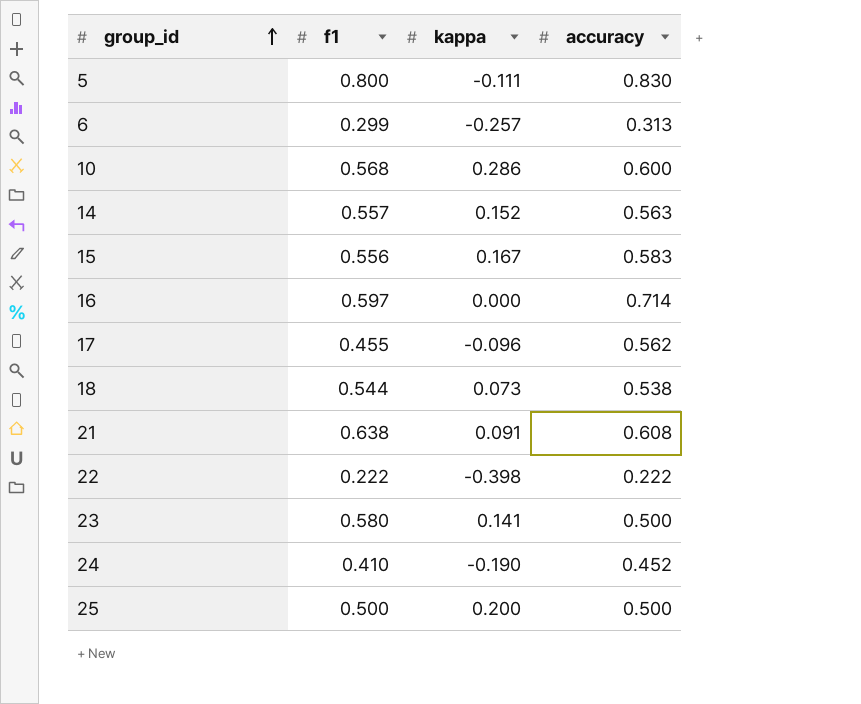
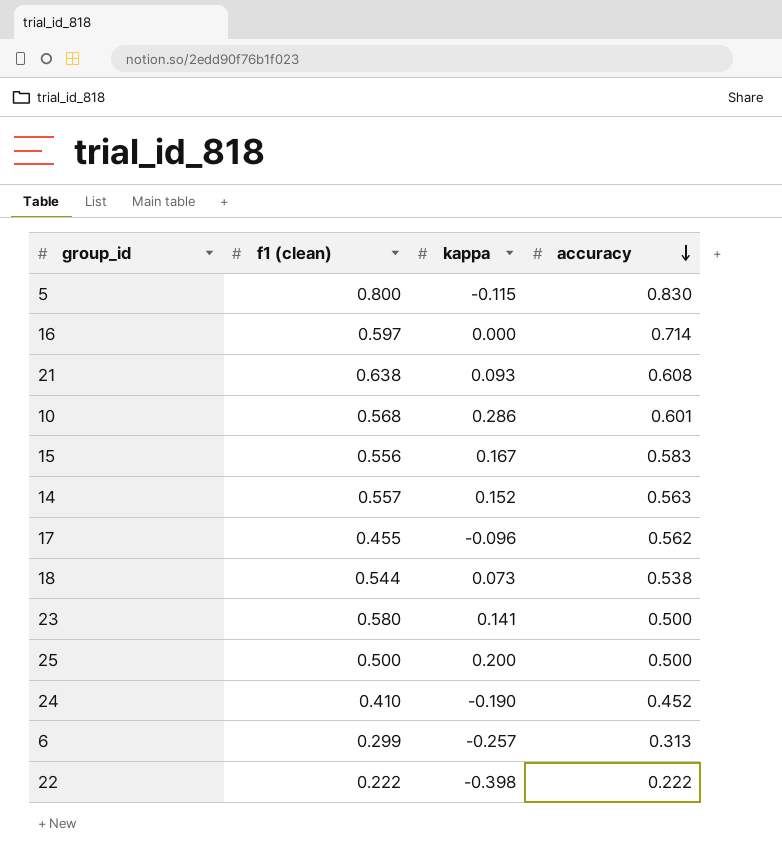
row order: group_id ascending -> accuracy descending
column name: f1 -> f1 (clean)
5 | kappa: -0.111 -> -0.115
21 | kappa: 0.091 -> 0.093
10 | accuracy: 0.600 -> 0.601

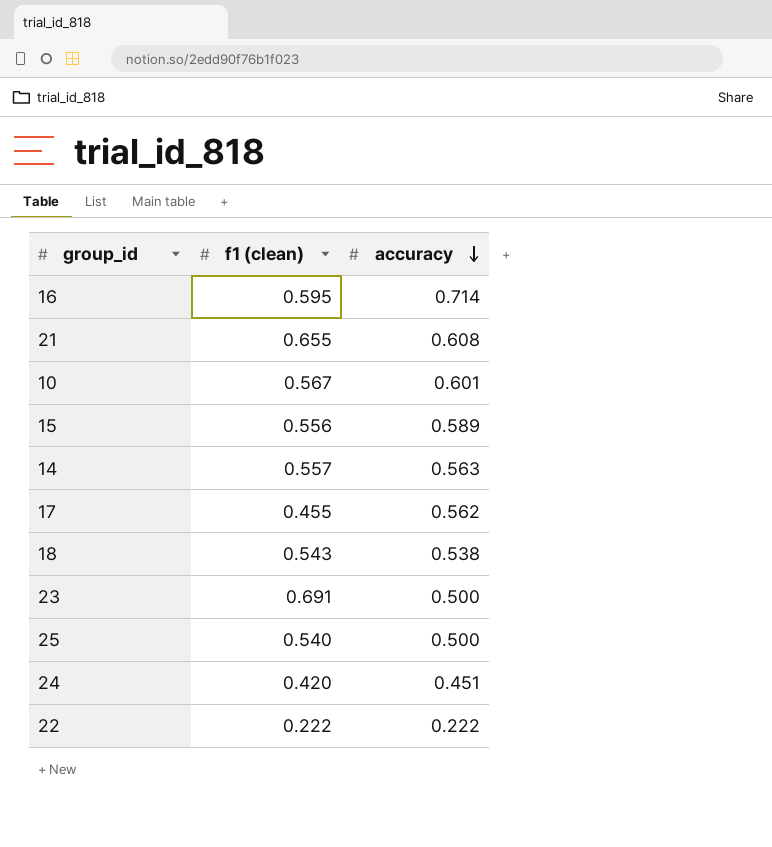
column kappa | position: 3 -> none
row 5: 0.800 | -0.115 | 0.830 -> none
row 6: 0.299 | -0.257 | 0.313 -> none
16 | f1 (clean): 0.597 -> 0.595
21 | f1 (clean): 0.638 -> 0.655
10 | f1 (clean): 0.568 -> 0.567
15 | accuracy: 0.583 -> 0.589
18 | f1 (clean): 0.544 -> 0.543
23 | f1 (clean): 0.580 -> 0.691
25 | f1 (clean): 0.500 -> 0.540
24 | f1 (clean): 0.410 -> 0.420
24 | accuracy: 0.452 -> 0.451

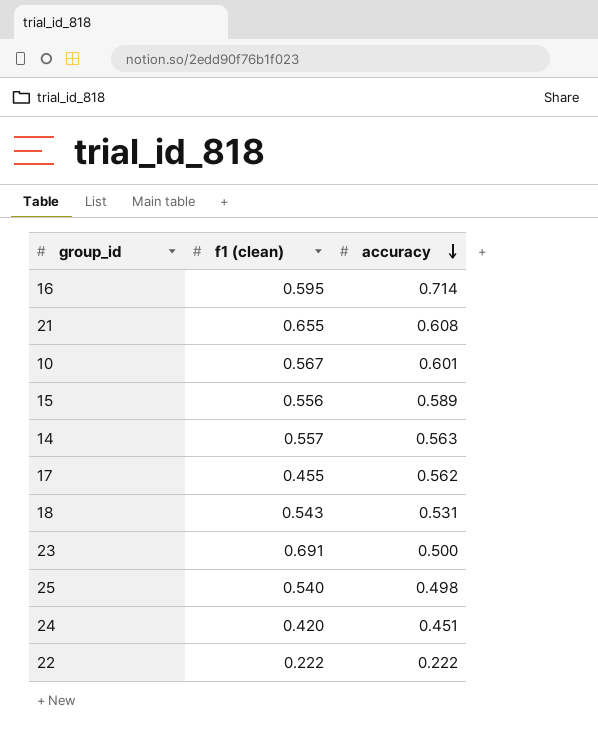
18 | accuracy: 0.538 -> 0.531
25 | accuracy: 0.500 -> 0.498

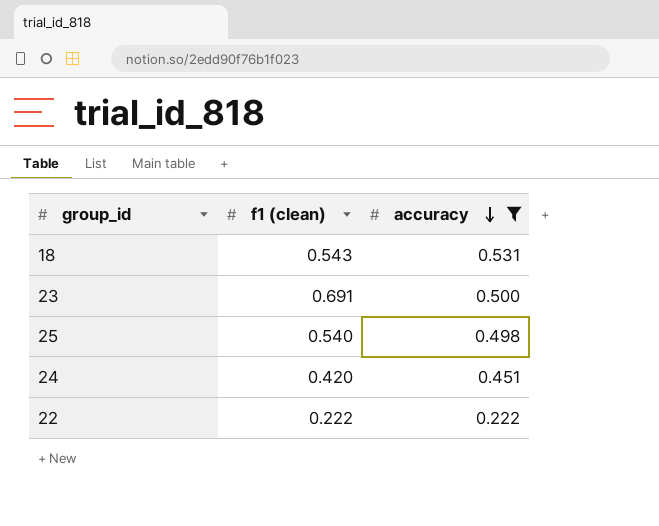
filter: none -> accuracy <= 0.531

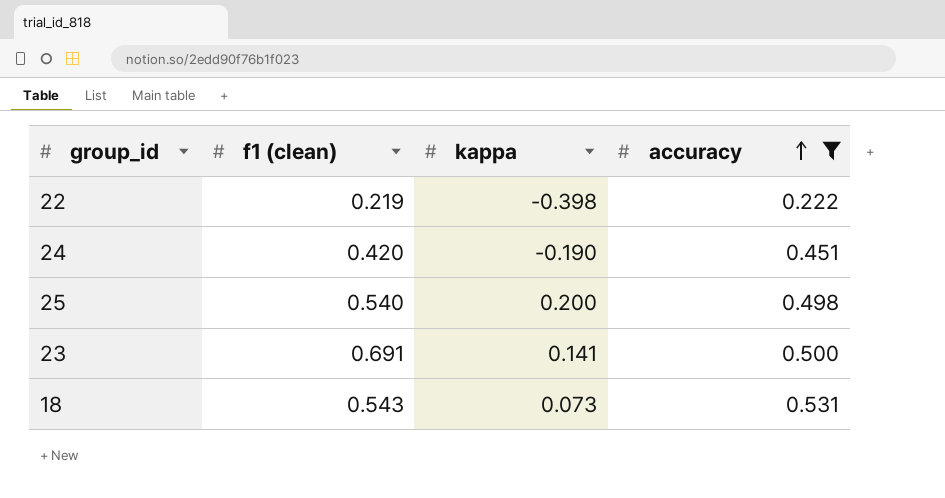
row order: accuracy descending -> accuracy ascending
column kappa | position: none -> 3
22 | f1 (clean): 0.222 -> 0.219

